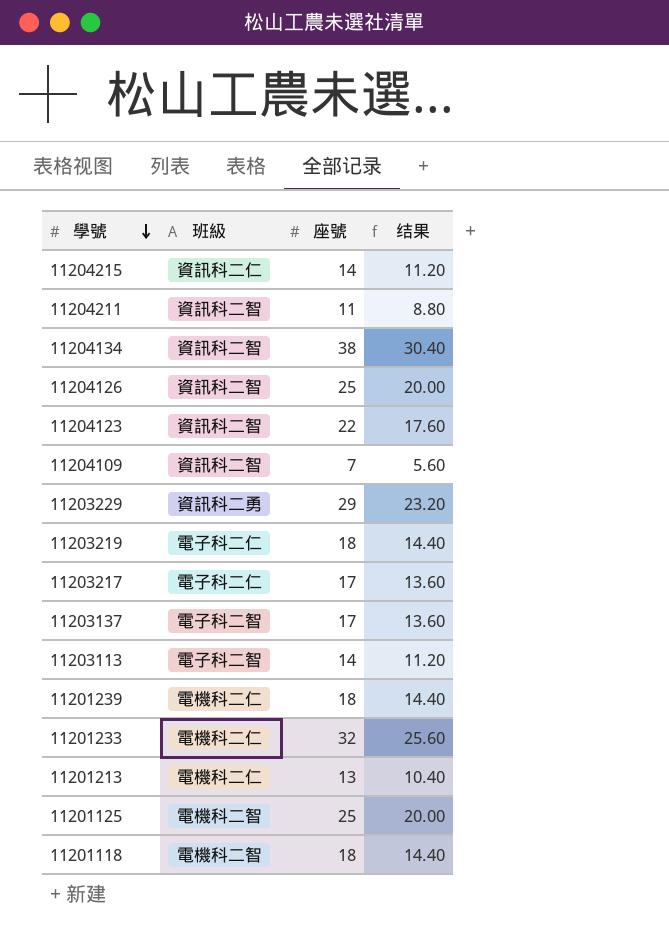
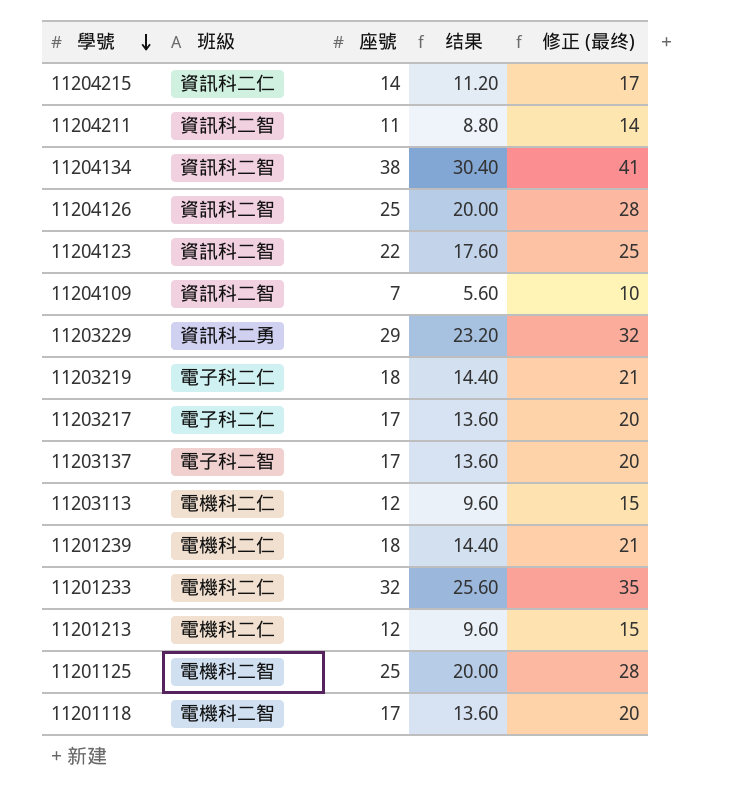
column 修正 (最终) | formula: none -> [座號] + 3
11203113 | 班級: 電子科二智 -> 電機科二仁
11203113 | 座號: 14 -> 12
11203113 | 结果: 11.20 -> 9.60
11201213 | 座號: 13 -> 12
11201213 | 结果: 10.40 -> 9.60
11201118 | 座號: 18 -> 17
11201118 | 结果: 14.40 -> 13.60

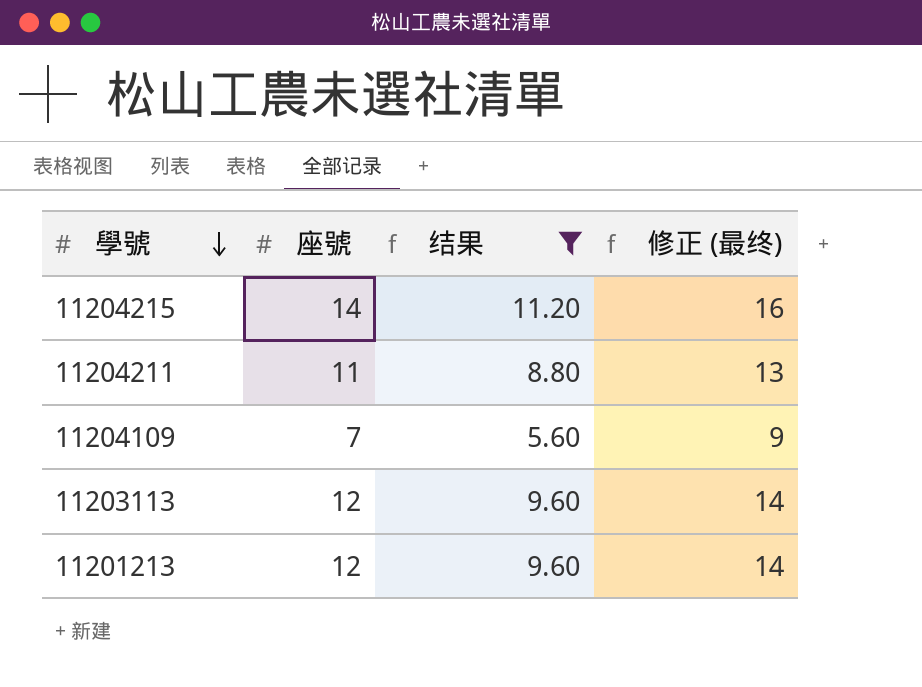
filter: none -> 结果 <= 11.20
column 班級 | position: 2 -> none
column 修正 (最终) | formula: [座號] + 3 -> [座號] + 2

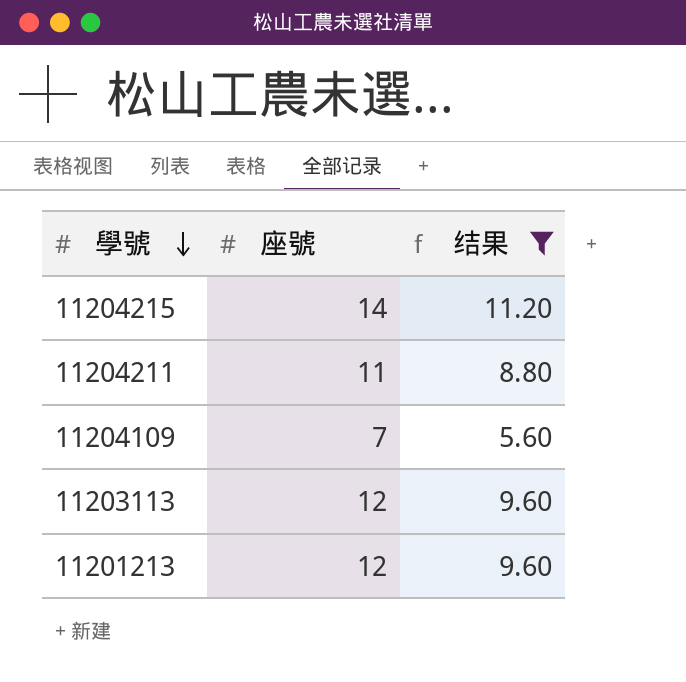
column 修正 (最终) | formula: [座號] + 2 -> none

